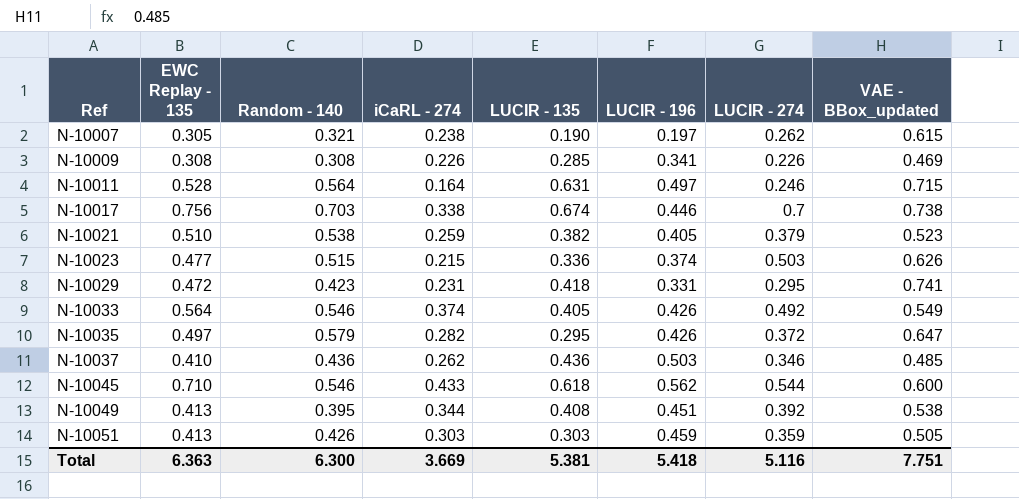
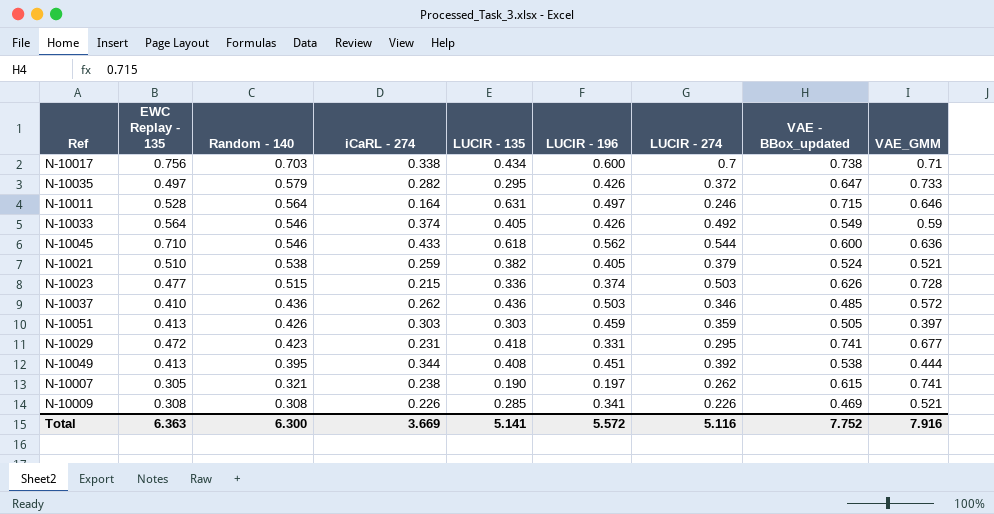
row order: Ref ascending -> Random - 140 descending
column VAE_GMM | position: none -> 9
N-10017 | LUCIR - 135: 0.674 -> 0.434
N-10017 | LUCIR - 196: 0.446 -> 0.600
N-10021 | VAE - BBox_updated: 0.523 -> 0.524
Total | LUCIR - 135: 5.381 -> 5.141
Total | LUCIR - 196: 5.418 -> 5.572
Total | VAE - BBox_updated: 7.751 -> 7.752

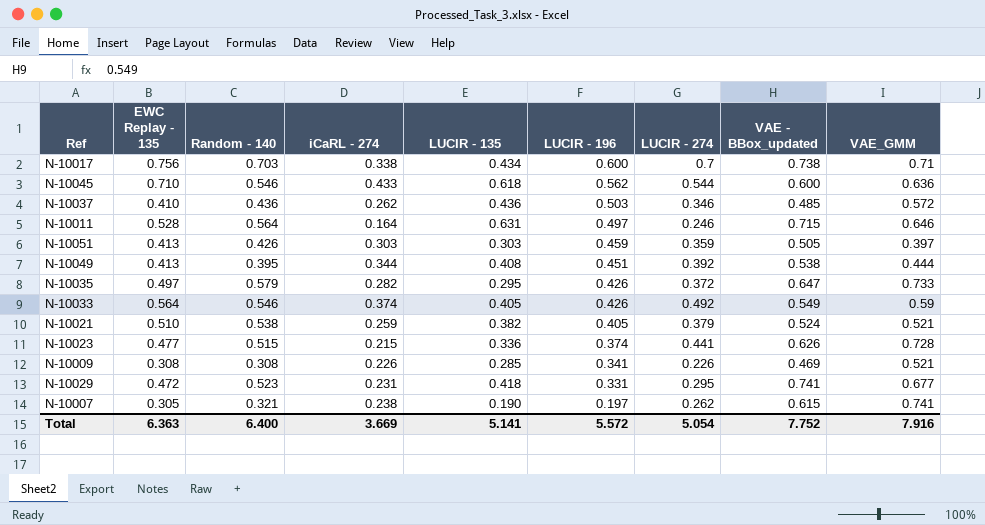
row order: Random - 140 descending -> LUCIR - 196 descending
N-10023 | LUCIR - 274: 0.503 -> 0.441
N-10029 | Random - 140: 0.423 -> 0.523
Total | Random - 140: 6.300 -> 6.400
Total | LUCIR - 274: 5.116 -> 5.054

